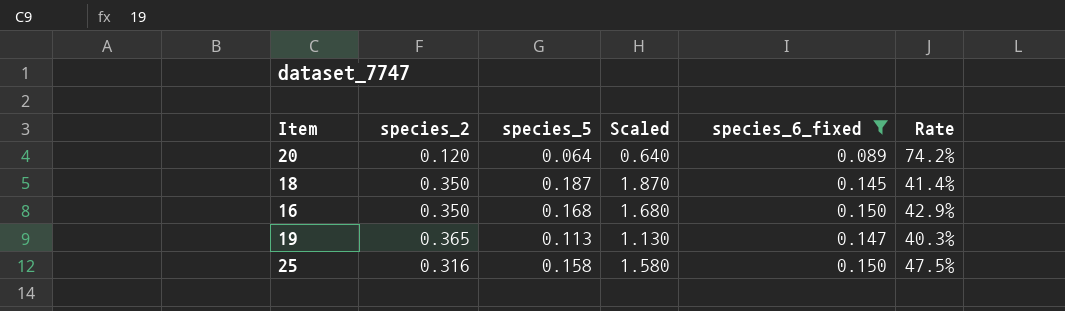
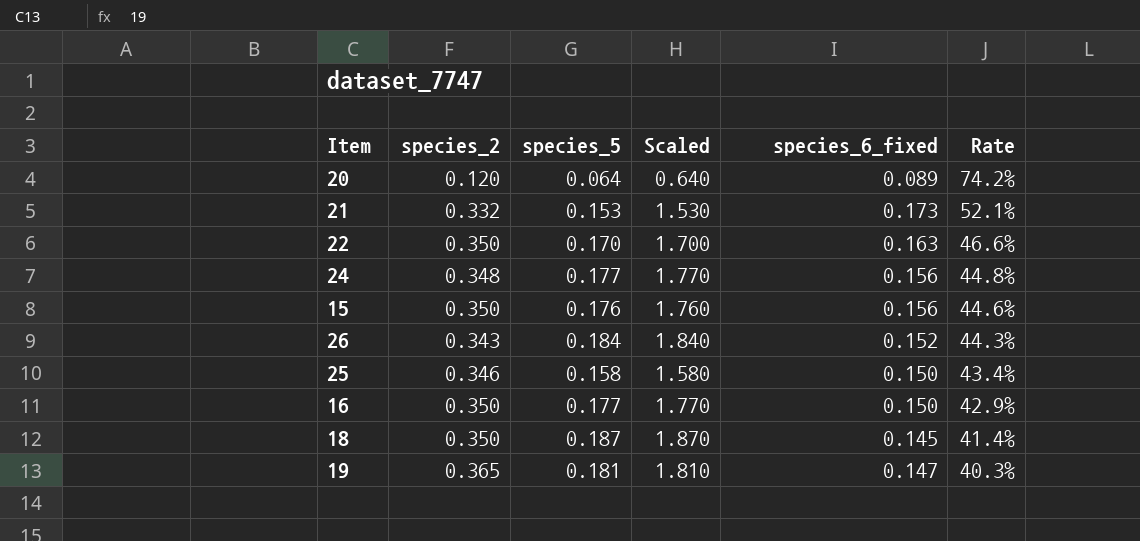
filter: species_6_fixed <= 0.150 -> none
row order: none -> Rate descending
25 | species_2: 0.316 -> 0.346
25 | Rate: 47.5% -> 43.4%
16 | species_5: 0.168 -> 0.177
16 | Scaled: 1.680 -> 1.770
19 | species_5: 0.113 -> 0.181
19 | Scaled: 1.130 -> 1.810

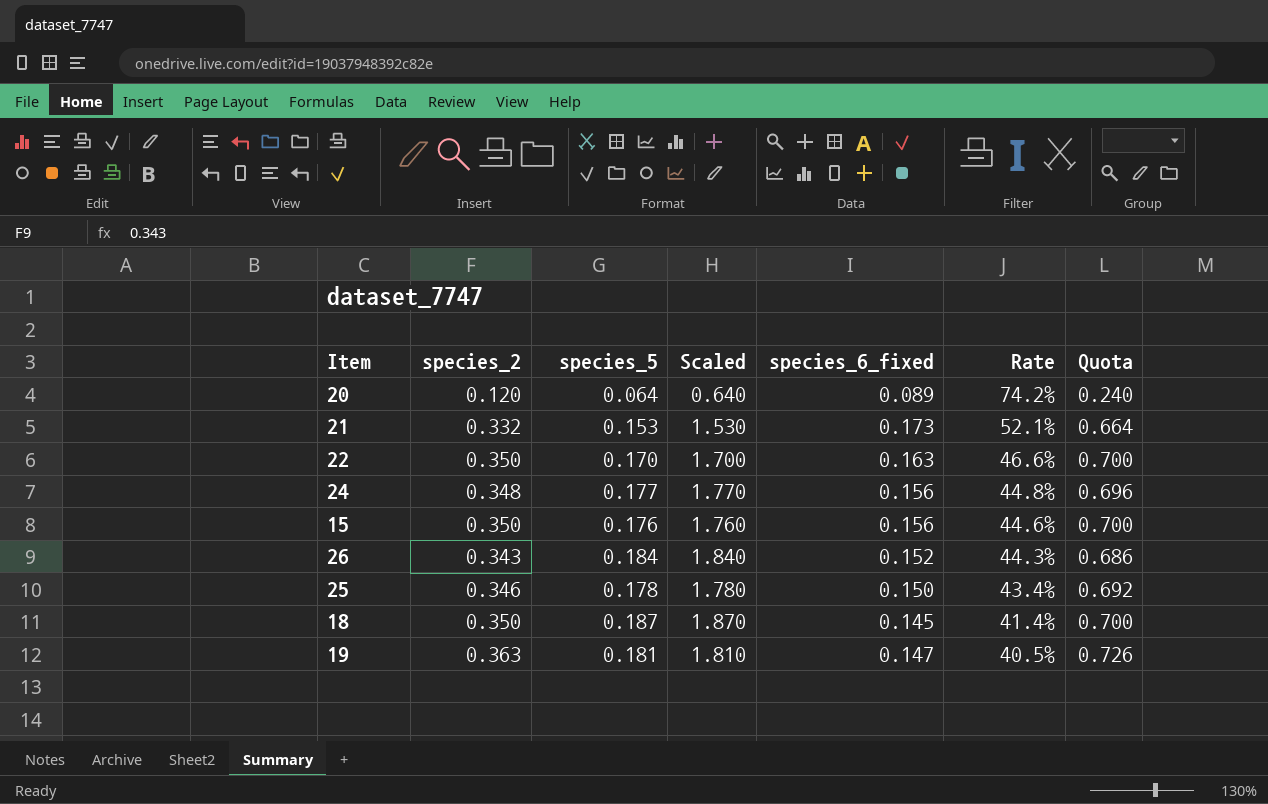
column Quota | formula: none -> [species_2] * 2
row 16: 0.350 | 0.177 | 1.770 | 0.150 | 42.9% -> none
25 | species_5: 0.158 -> 0.178
25 | Scaled: 1.580 -> 1.780
19 | species_2: 0.365 -> 0.363
19 | Rate: 40.3% -> 40.5%

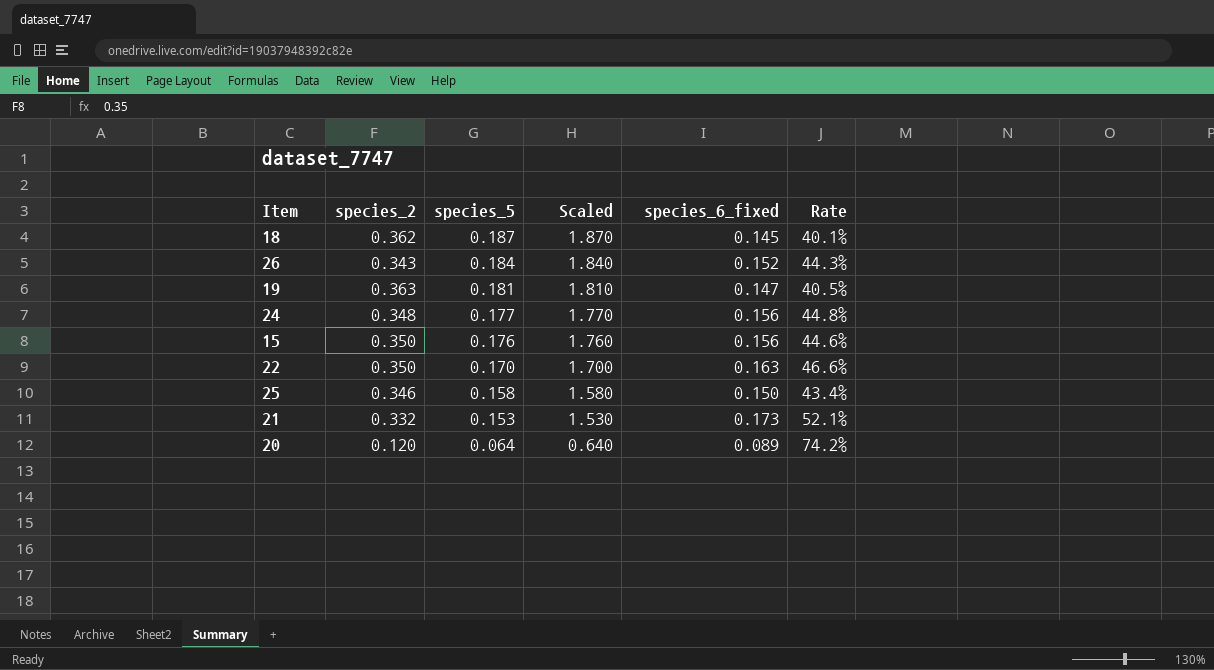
row order: Rate descending -> species_5 descending
column Quota | formula: [species_2] * 2 -> none
18 | species_2: 0.350 -> 0.362
18 | Rate: 41.4% -> 40.1%
25 | species_5: 0.178 -> 0.158
25 | Scaled: 1.780 -> 1.580

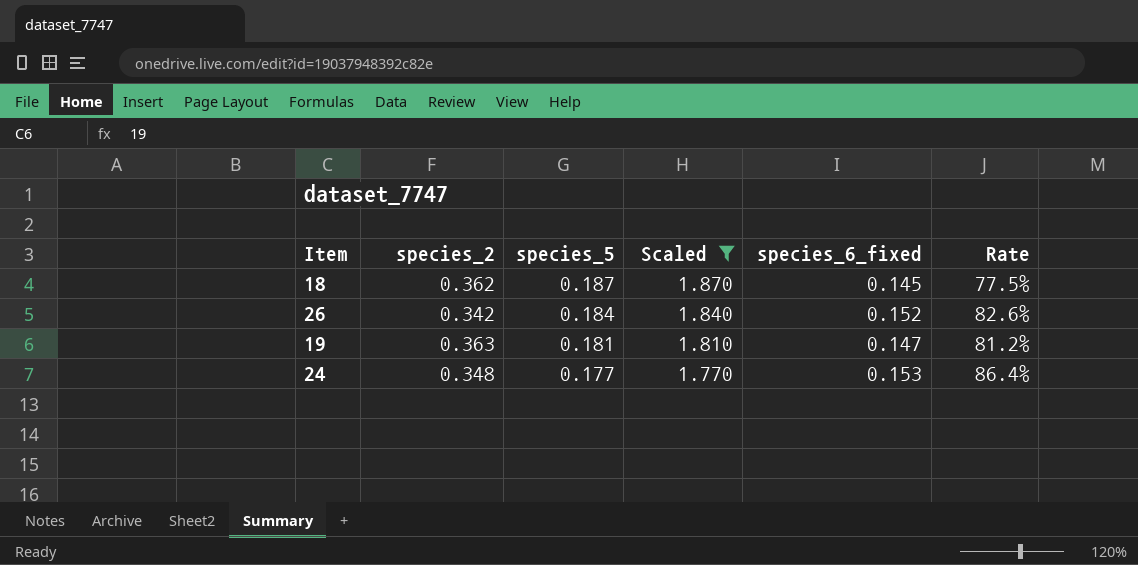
filter: none -> Scaled >= 1.770
column Rate | formula: [species_6_fixed] / [species_2] -> [species_6_fixed] / [species_5]
26 | species_2: 0.343 -> 0.342
24 | species_6_fixed: 0.156 -> 0.153

